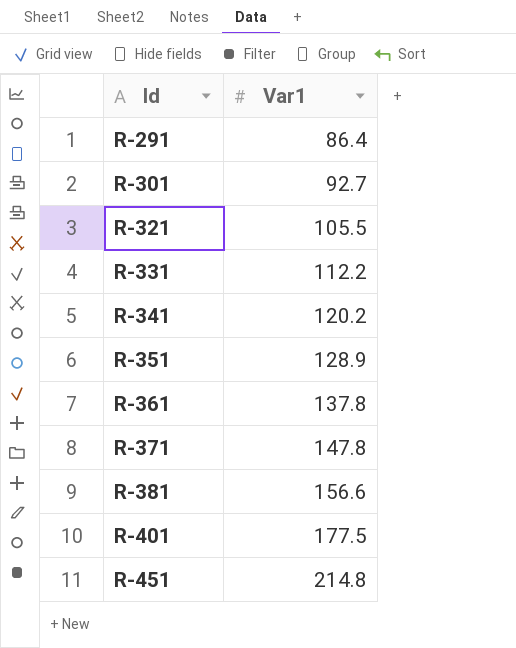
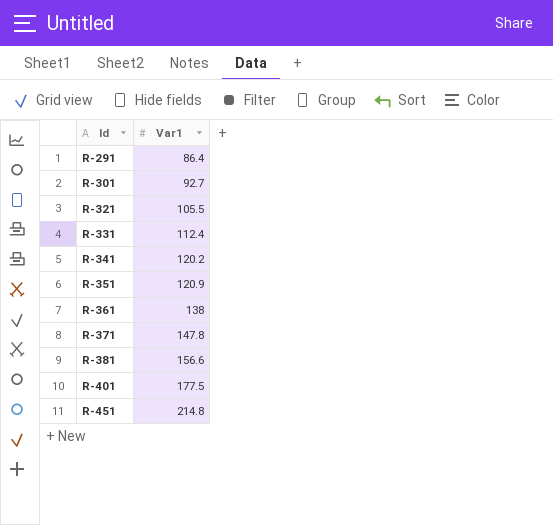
R-331 | Var1: 112.2 -> 112.4
R-351 | Var1: 128.9 -> 120.9
R-361 | Var1: 137.8 -> 138

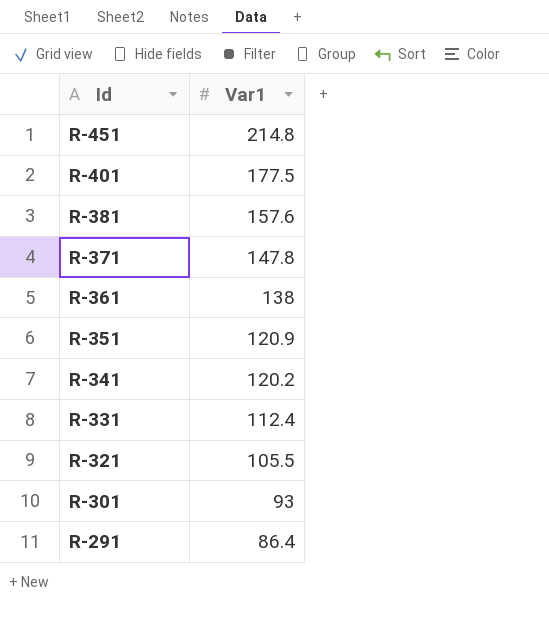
row order: Id ascending -> Id descending
R-381 | Var1: 156.6 -> 157.6
R-301 | Var1: 92.7 -> 93

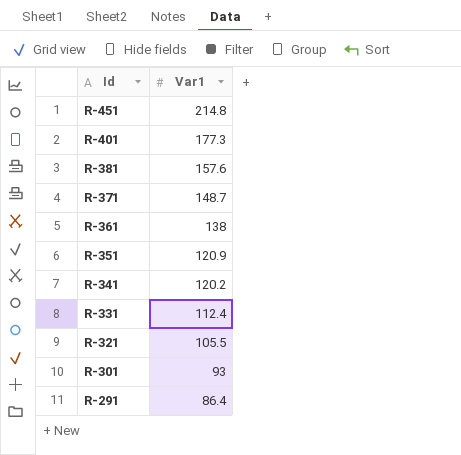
R-401 | Var1: 177.5 -> 177.3
R-371 | Var1: 147.8 -> 148.7

